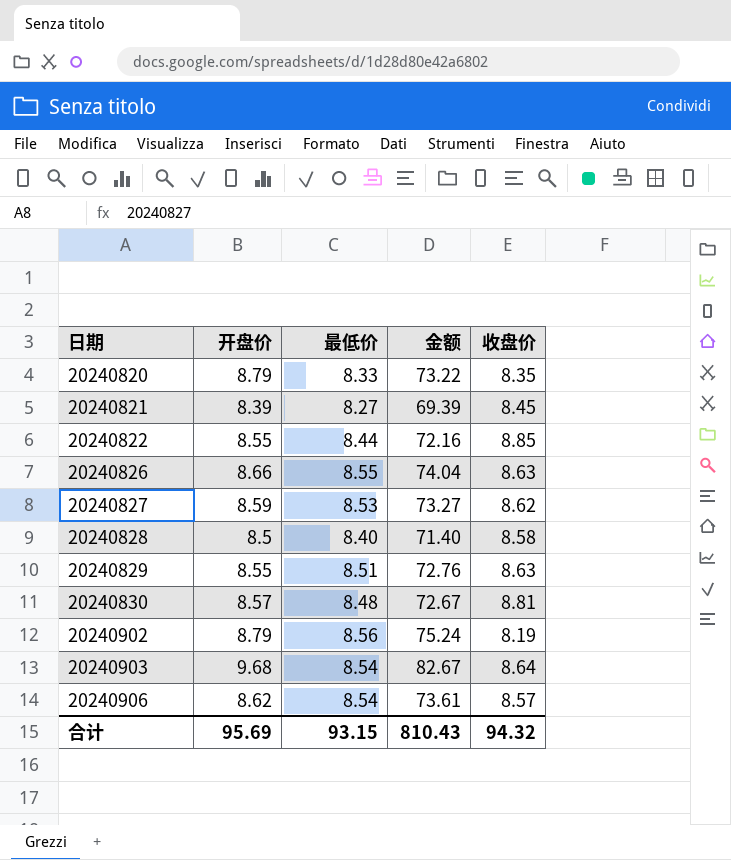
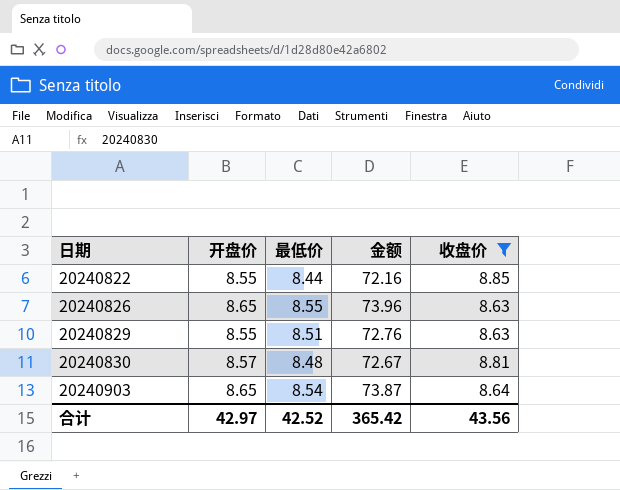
filter: none -> 收盘价 >= 8.63
20240826 | 开盘价: 8.66 -> 8.65
20240826 | 金额: 74.04 -> 73.96
20240903 | 开盘价: 9.68 -> 8.65
20240903 | 金额: 82.67 -> 73.87
合计 | 开盘价: 95.69 -> 42.97
合计 | 最低价: 93.15 -> 42.52
合计 | 金额: 810.43 -> 365.42
合计 | 收盘价: 94.32 -> 43.56

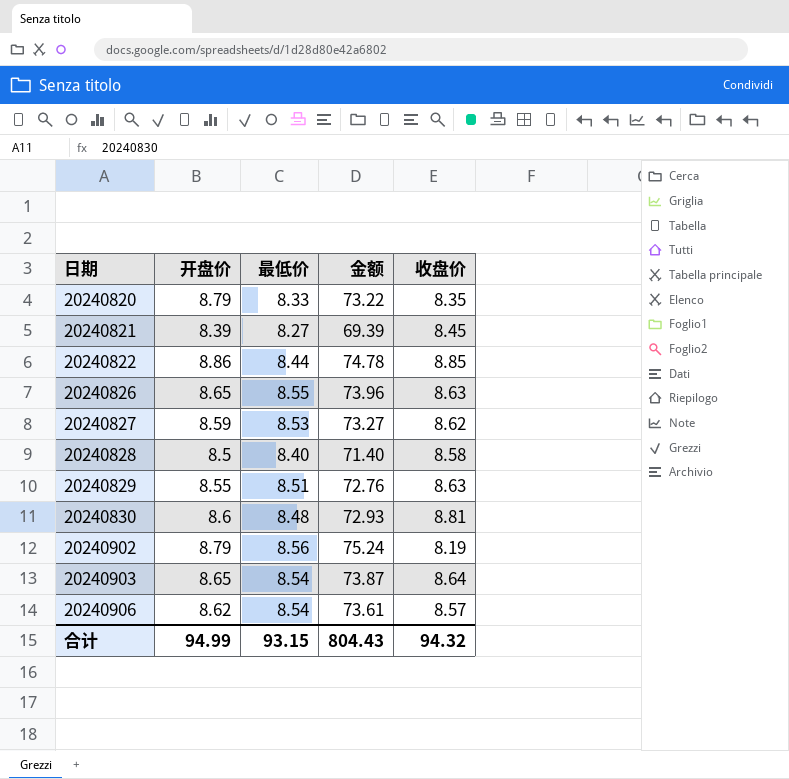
filter: 收盘价 >= 8.63 -> none
20240822 | 开盘价: 8.55 -> 8.86
20240822 | 金额: 72.16 -> 74.78
20240830 | 开盘价: 8.57 -> 8.6
20240830 | 金额: 72.67 -> 72.93
合计 | 开盘价: 42.97 -> 94.99
合计 | 最低价: 42.52 -> 93.15
合计 | 金额: 365.42 -> 804.43
合计 | 收盘价: 43.56 -> 94.32

